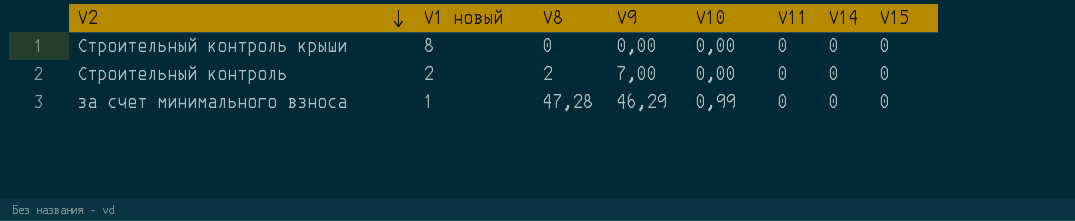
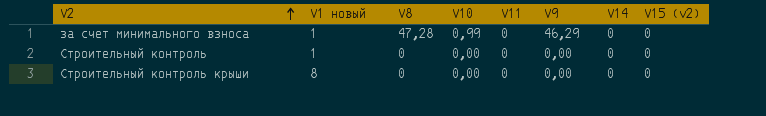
row order: V2 descending -> V2 ascending
column V9 | position: 4 -> 6
column name: V15 -> V15 (v2)
Строительный контроль | V1 новый: 2 -> 1
Строительный контроль | V8: 2 -> 0
Строительный контроль | V9: 7,00 -> 0,00

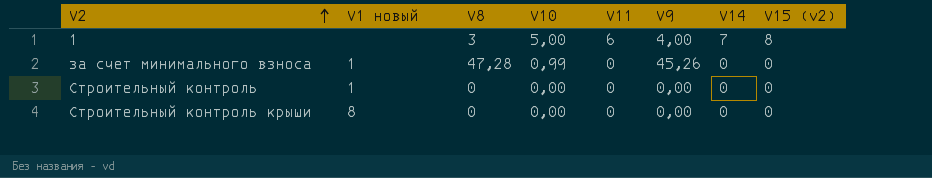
row 1: none -> none | 3 | 5,00 | 6 | 4,00 | 7 | 8
за счет минимального взноса | V9: 46,29 -> 45,26

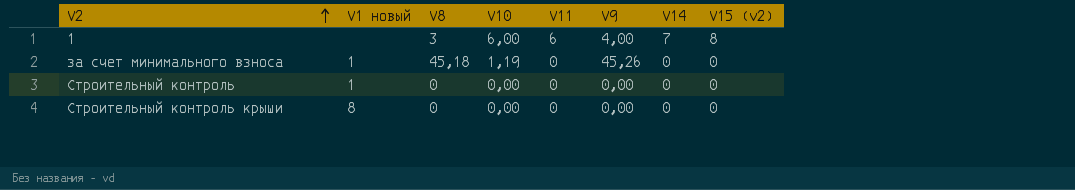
1 | V10: 5,00 -> 6,00
за счет минимального взноса | V8: 47,28 -> 45,18
за счет минимального взноса | V10: 0,99 -> 1,19

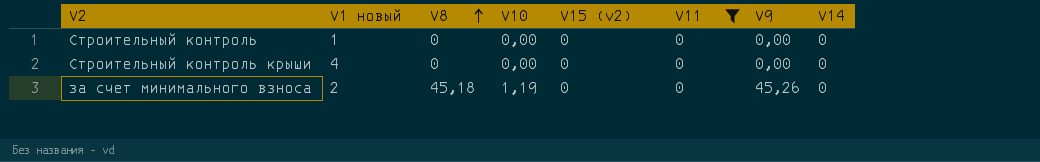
filter: none -> V11 = 0
row order: V2 ascending -> V8 ascending
column V15 (v2) | position: 8 -> 5
Строительный контроль крыши | V1 новый: 8 -> 4
за счет минимального взноса | V1 новый: 1 -> 2

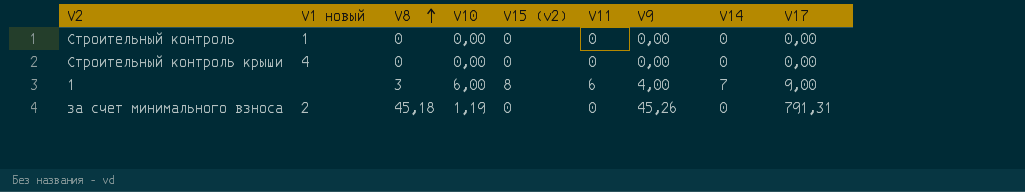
filter: V11 = 0 -> none
column V17 | position: none -> 9

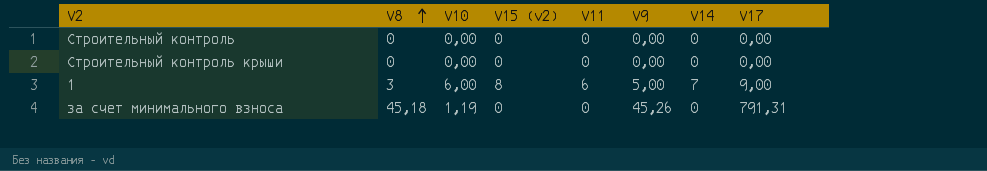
column V1 новый | position: 2 -> none
1 | V9: 4,00 -> 5,00

